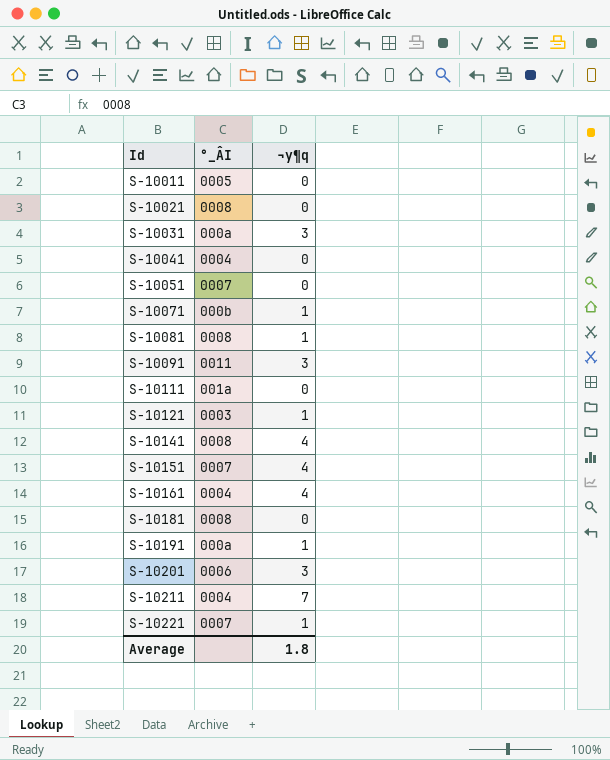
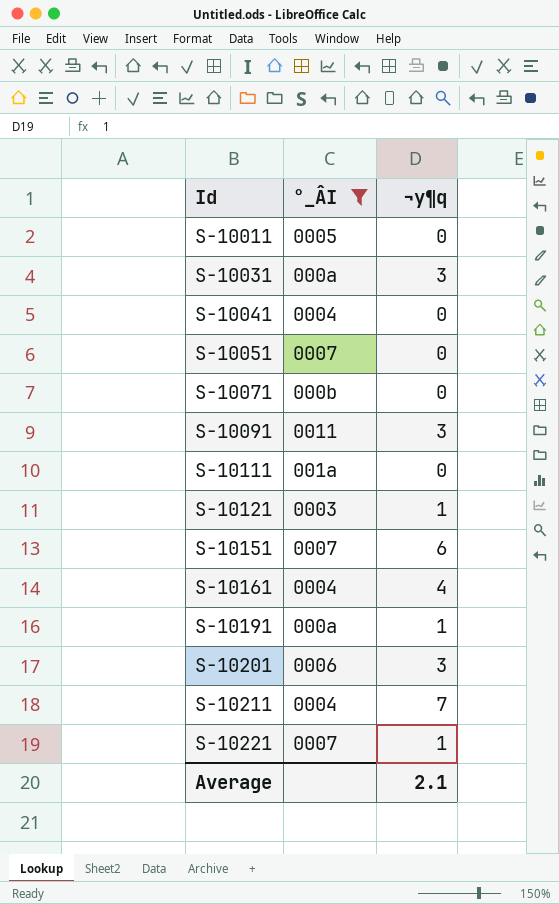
filter: none -> °_ÂI != 0008
S-10071 | ¬y¶q: 1 -> 0
S-10151 | ¬y¶q: 4 -> 6
Average | ¬y¶q: 1.8 -> 2.1

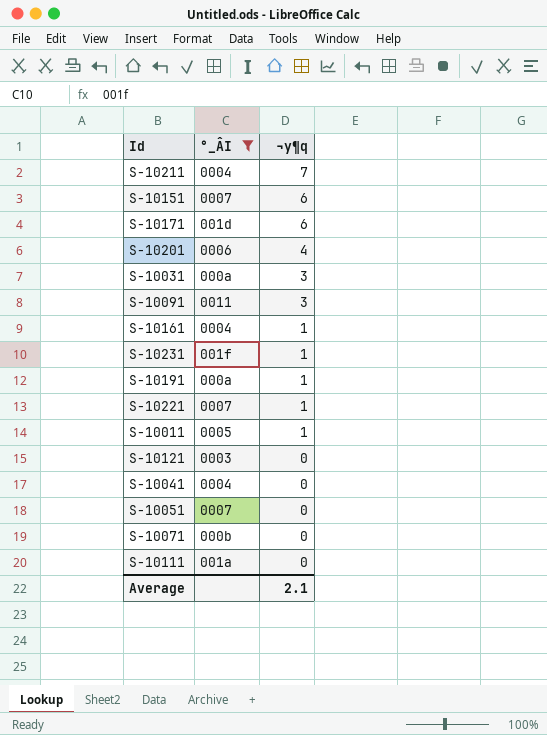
row order: Id ascending -> ¬y¶q descending
row S-10171: none -> 001d | 6
S-10201 | ¬y¶q: 3 -> 4
S-10161 | ¬y¶q: 4 -> 1
row S-10231: none -> 001f | 1
S-10011 | ¬y¶q: 0 -> 1
S-10121 | ¬y¶q: 1 -> 0

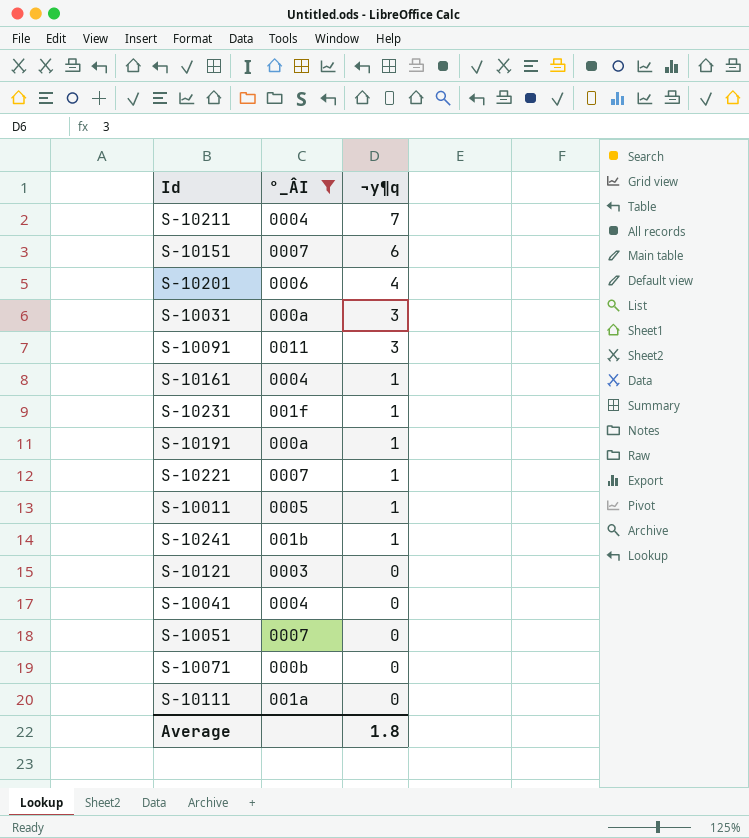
row S-10171: 001d | 6 -> none
row S-10241: none -> 001b | 1
Average | ¬y¶q: 2.1 -> 1.8

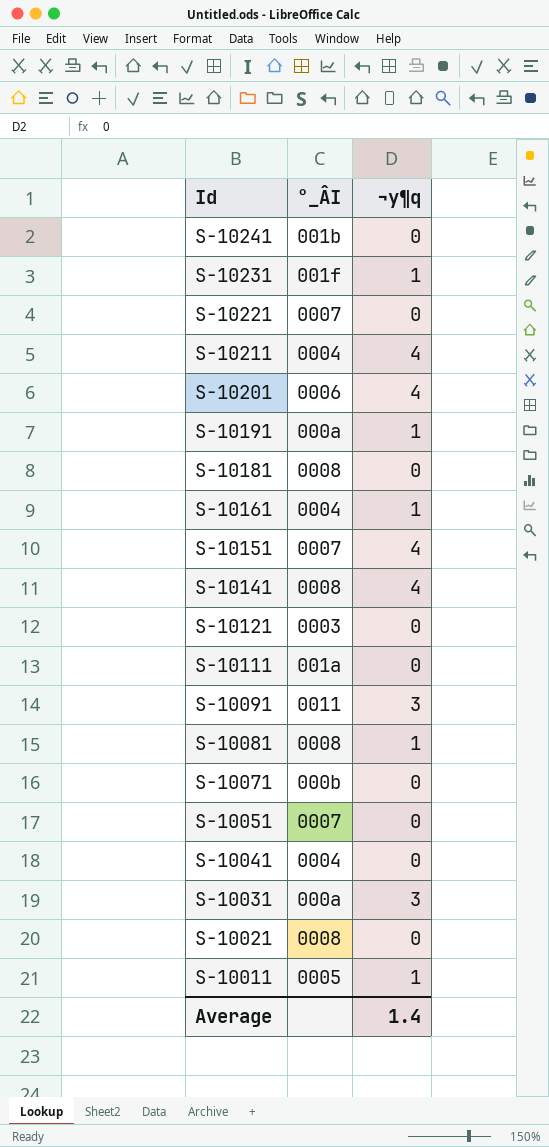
filter: °_ÂI != 0008 -> none
row order: ¬y¶q descending -> Id descending
S-10241 | ¬y¶q: 1 -> 0
S-10221 | ¬y¶q: 1 -> 0
S-10211 | ¬y¶q: 7 -> 4
S-10151 | ¬y¶q: 6 -> 4
Average | ¬y¶q: 1.8 -> 1.4

